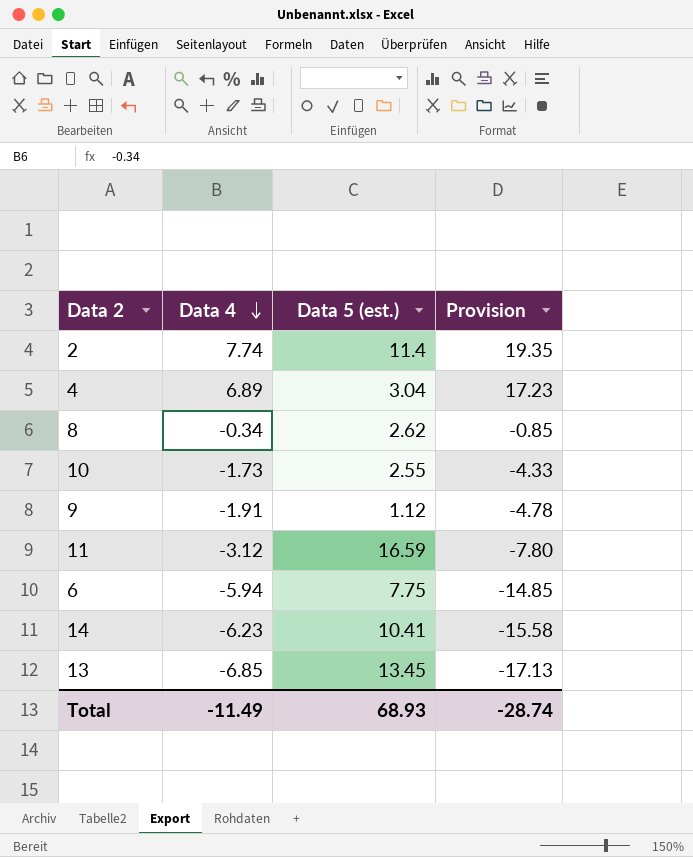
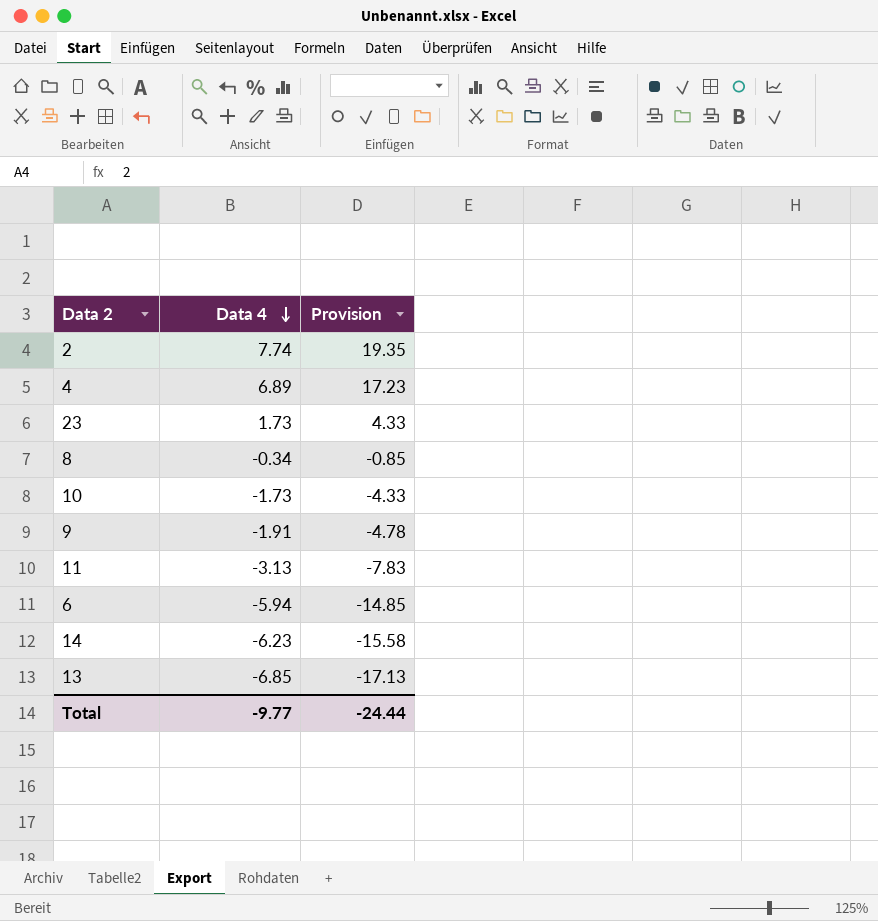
column Data 5 (est.) | position: 3 -> none
row 23: none -> 1.73 | 4.33
11 | Data 4: -3.12 -> -3.13
11 | Provision: -7.80 -> -7.83
Total | Data 4: -11.49 -> -9.77
Total | Provision: -28.74 -> -24.44

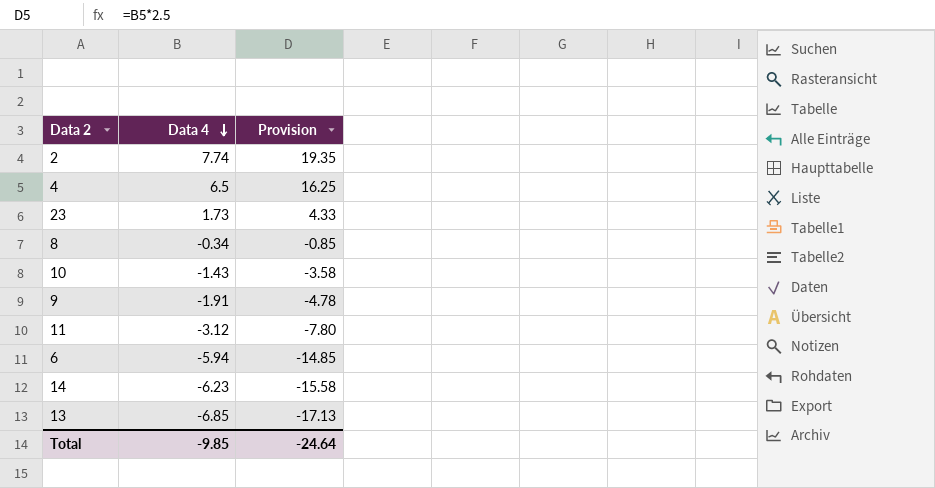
4 | Data 4: 6.89 -> 6.5
4 | Provision: 17.23 -> 16.25
10 | Data 4: -1.73 -> -1.43
10 | Provision: -4.33 -> -3.58
11 | Data 4: -3.13 -> -3.12
11 | Provision: -7.83 -> -7.80
Total | Data 4: -9.77 -> -9.85
Total | Provision: -24.44 -> -24.64

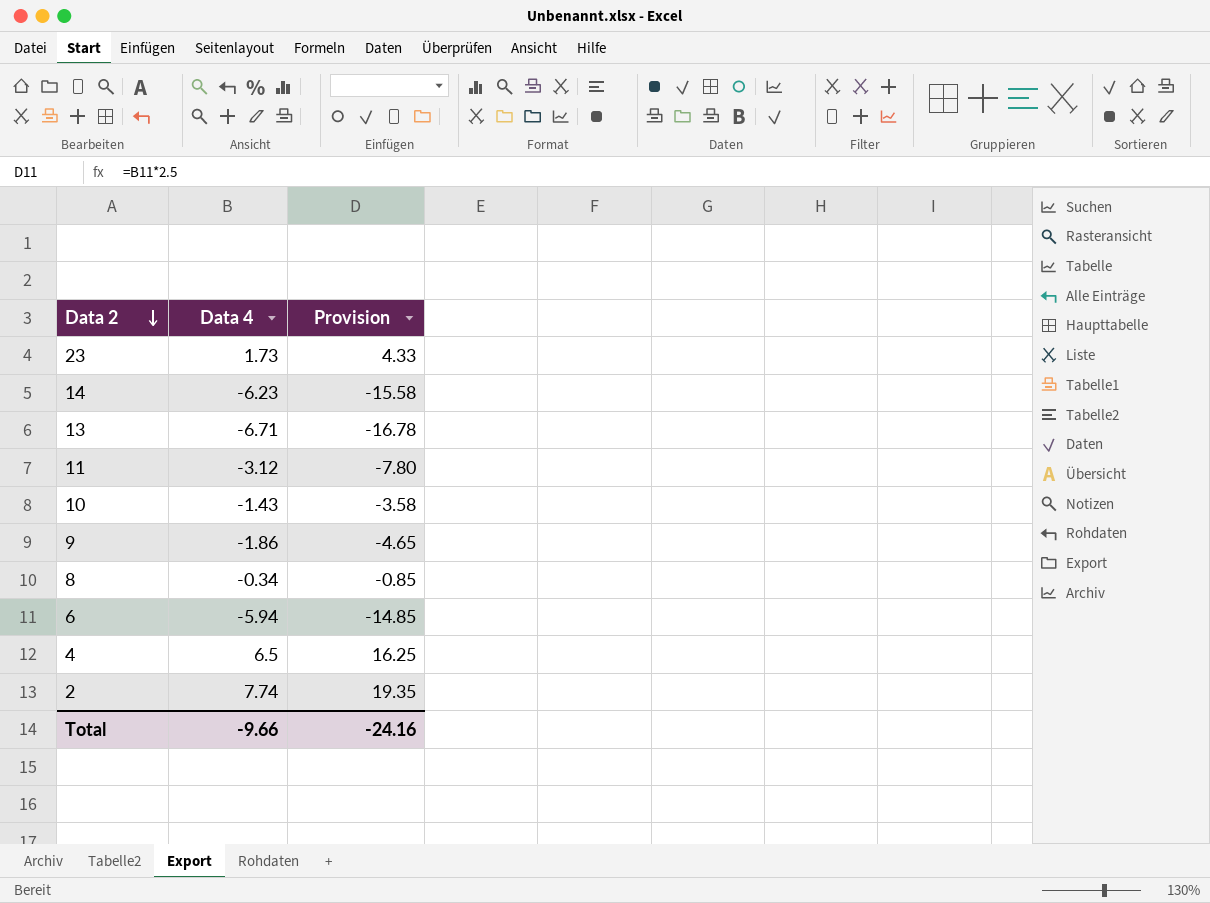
row order: Data 4 descending -> Data 2 descending
13 | Data 4: -6.85 -> -6.71
13 | Provision: -17.13 -> -16.78
9 | Data 4: -1.91 -> -1.86
9 | Provision: -4.78 -> -4.65
Total | Data 4: -9.85 -> -9.66
Total | Provision: -24.64 -> -24.16

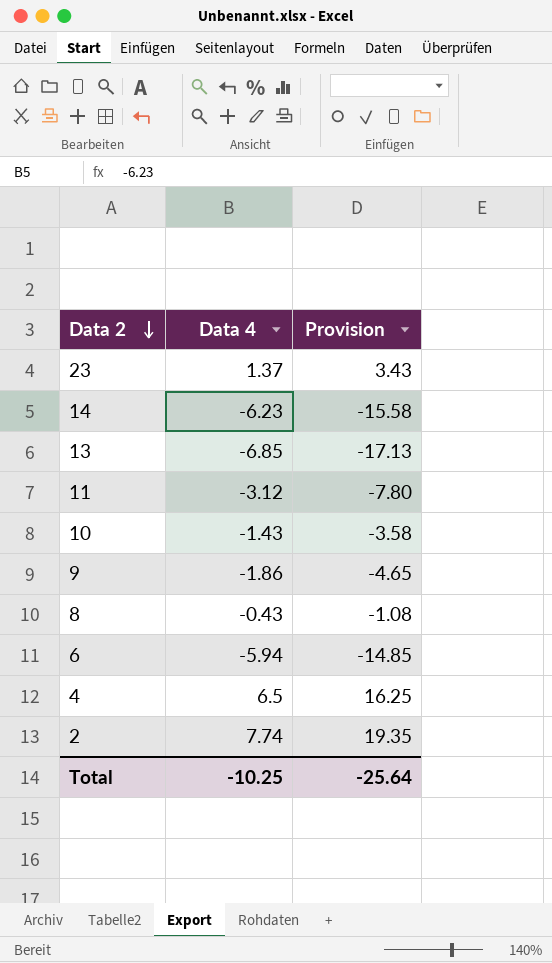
23 | Data 4: 1.73 -> 1.37
23 | Provision: 4.33 -> 3.43
13 | Data 4: -6.71 -> -6.85
13 | Provision: -16.78 -> -17.13
8 | Data 4: -0.34 -> -0.43
8 | Provision: -0.85 -> -1.08
Total | Data 4: -9.66 -> -10.25
Total | Provision: -24.16 -> -25.64

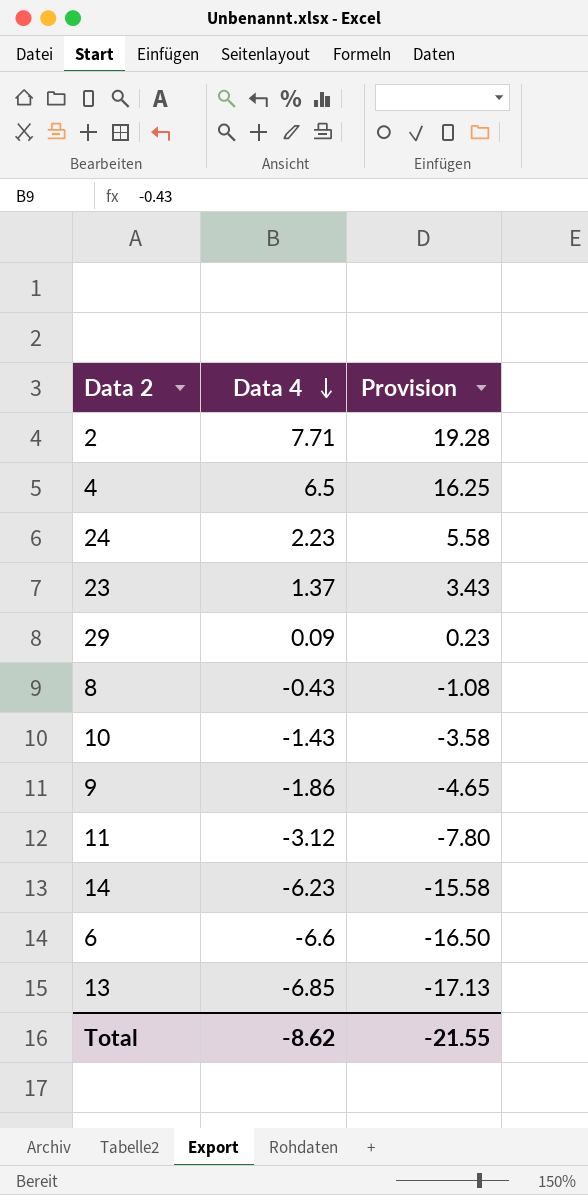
row order: Data 2 descending -> Data 4 descending
2 | Data 4: 7.74 -> 7.71
2 | Provision: 19.35 -> 19.28
row 24: none -> 2.23 | 5.58
row 29: none -> 0.09 | 0.23
6 | Data 4: -5.94 -> -6.6
6 | Provision: -14.85 -> -16.50
Total | Data 4: -10.25 -> -8.62
Total | Provision: -25.64 -> -21.55

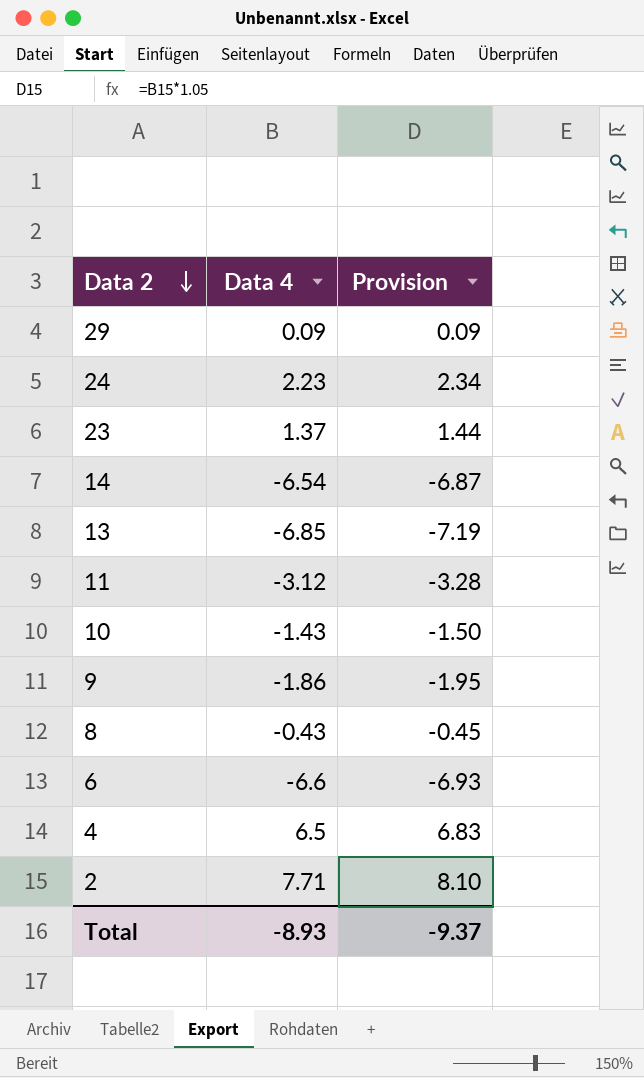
row order: Data 4 descending -> Data 2 descending
column Provision | formula: [Data 4] * 2.5 -> [Data 4] * 1.05
14 | Data 4: -6.23 -> -6.54
Total | Data 4: -8.62 -> -8.93
Total | Provision: -21.55 -> -9.37

